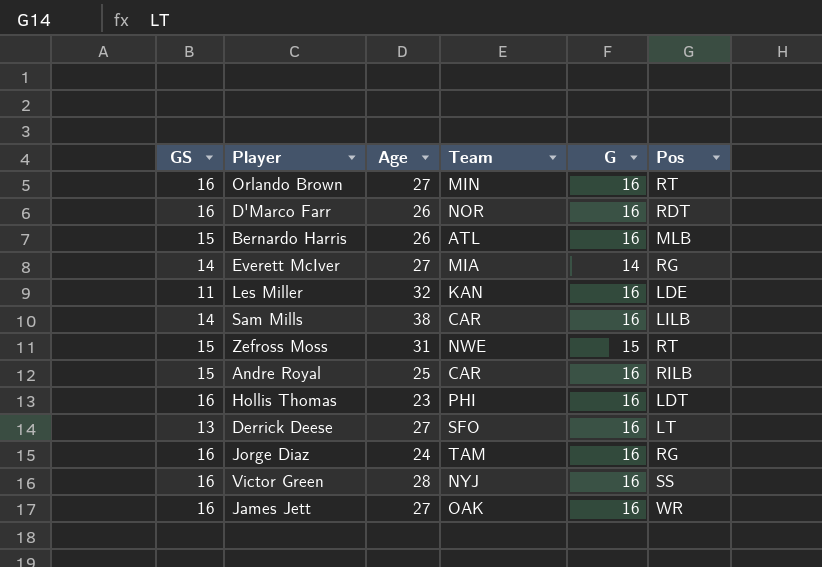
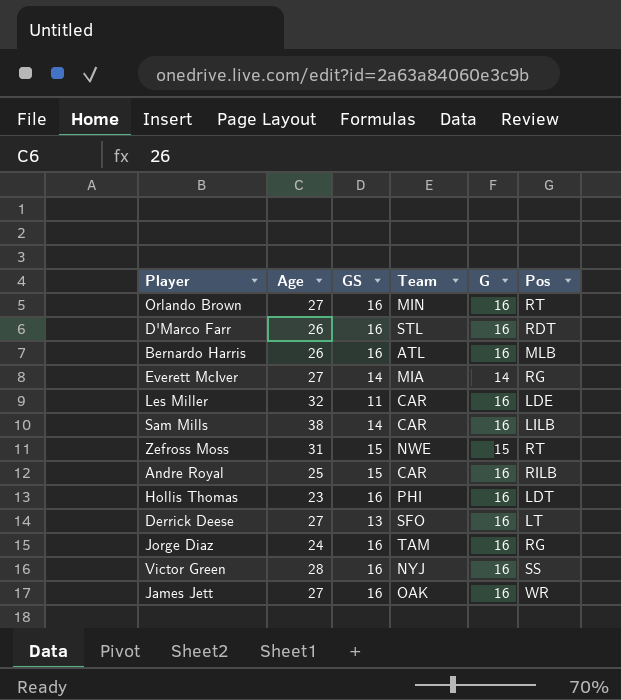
column GS | position: 1 -> 3
D'Marco Farr | Team: NOR -> STL
Bernardo Harris | GS: 15 -> 16
Les Miller | Team: KAN -> CAR

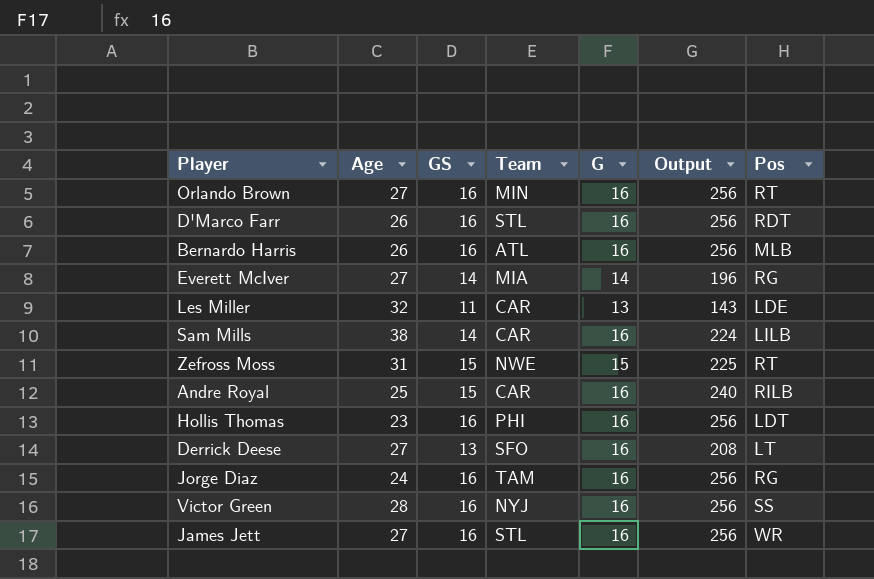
column Output | formula: none -> [GS] * [G]
Les Miller | G: 16 -> 13
James Jett | Team: OAK -> STL

